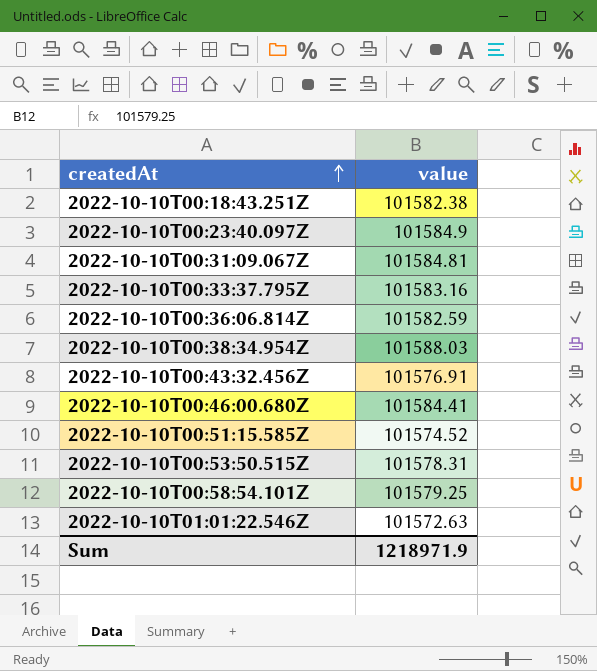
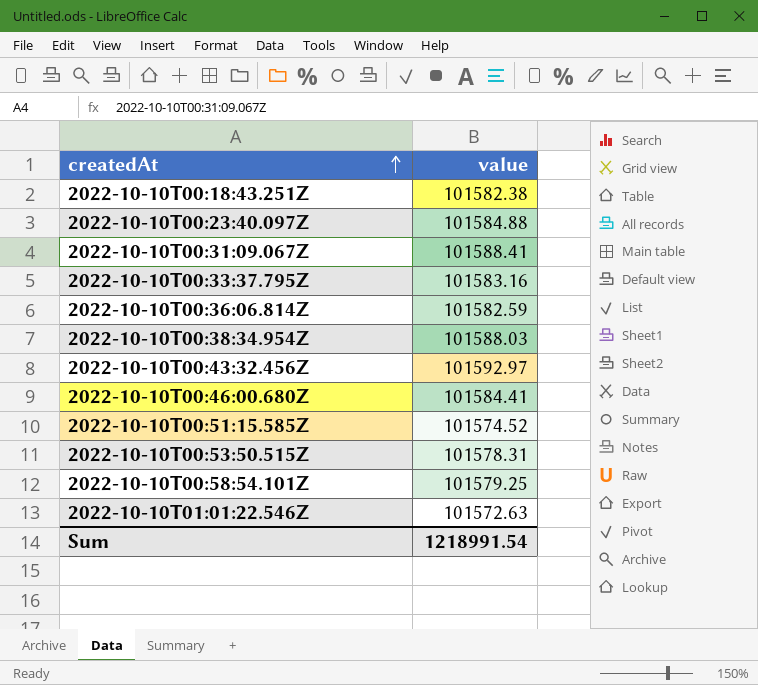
2022-10-10T00:23:40.097Z | value: 101584.9 -> 101584.88
2022-10-10T00:31:09.067Z | value: 101584.81 -> 101588.41
2022-10-10T00:43:32.456Z | value: 101576.91 -> 101592.97
Sum | value: 1218971.9 -> 1218991.54

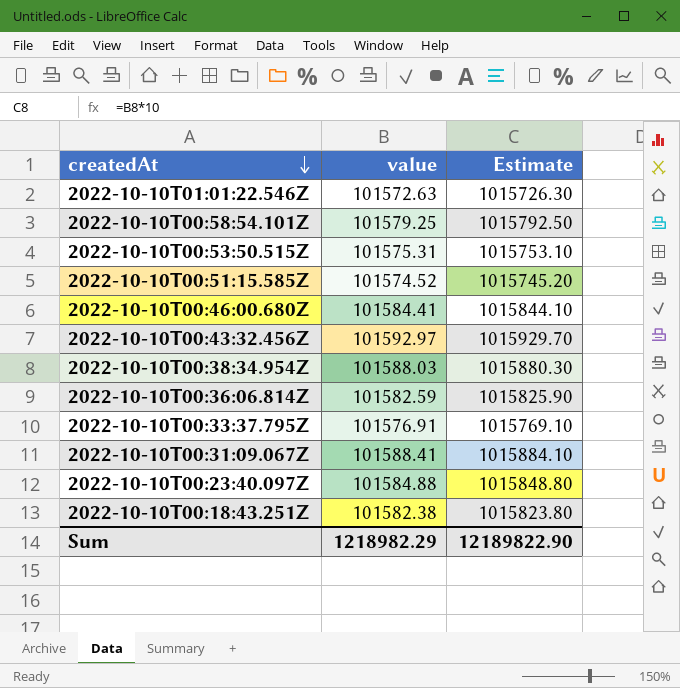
row order: createdAt ascending -> createdAt descending
column Estimate | formula: none -> [value] * 10
2022-10-10T00:53:50.515Z | value: 101578.31 -> 101575.31
2022-10-10T00:33:37.795Z | value: 101583.16 -> 101576.91
Sum | value: 1218991.54 -> 1218982.29

